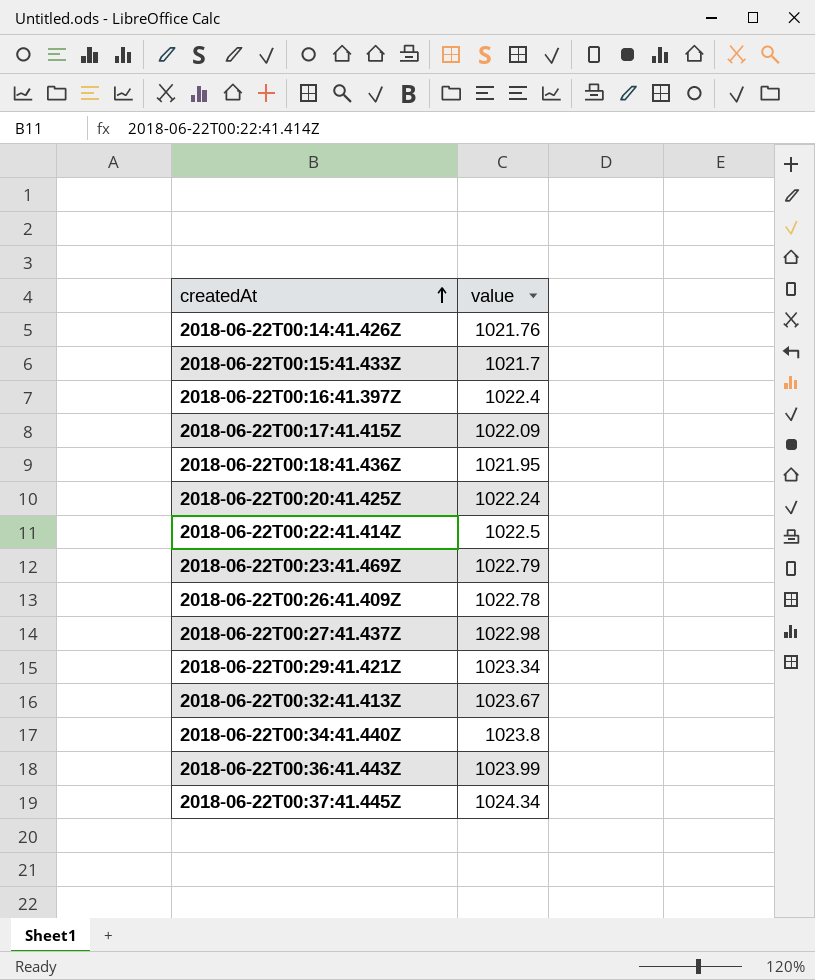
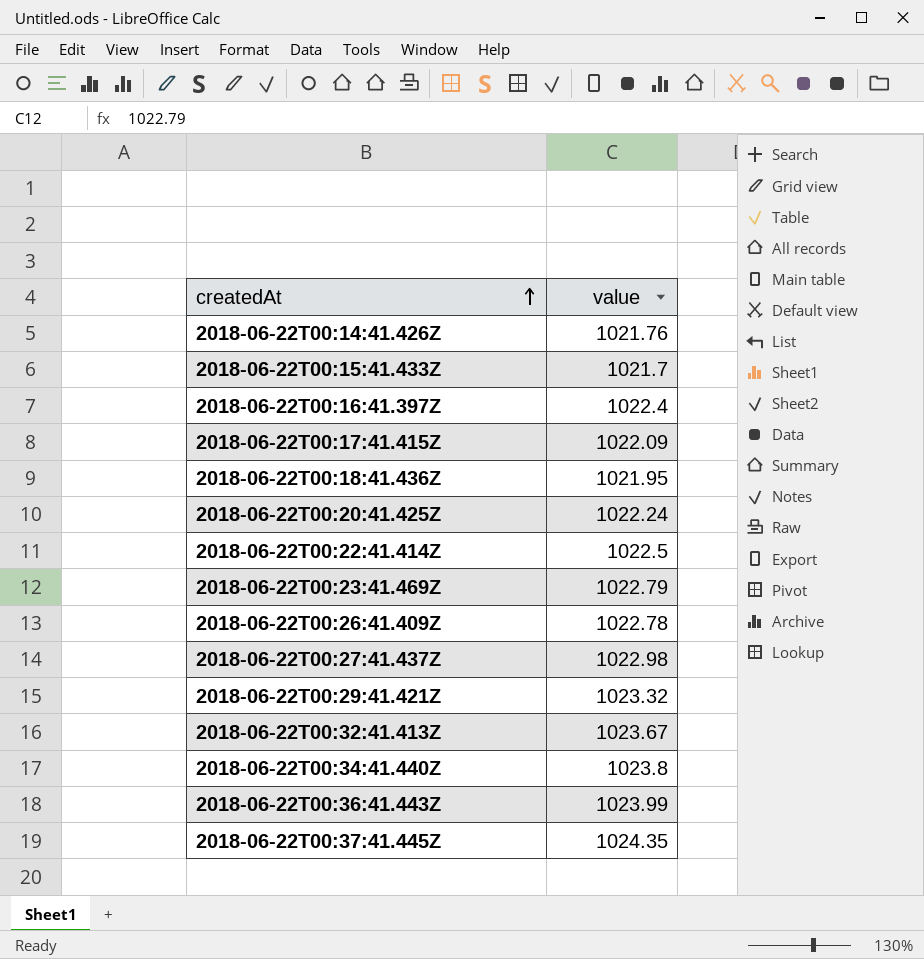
2018-06-22T00:29:41.421Z | value: 1023.34 -> 1023.32
2018-06-22T00:37:41.445Z | value: 1024.34 -> 1024.35

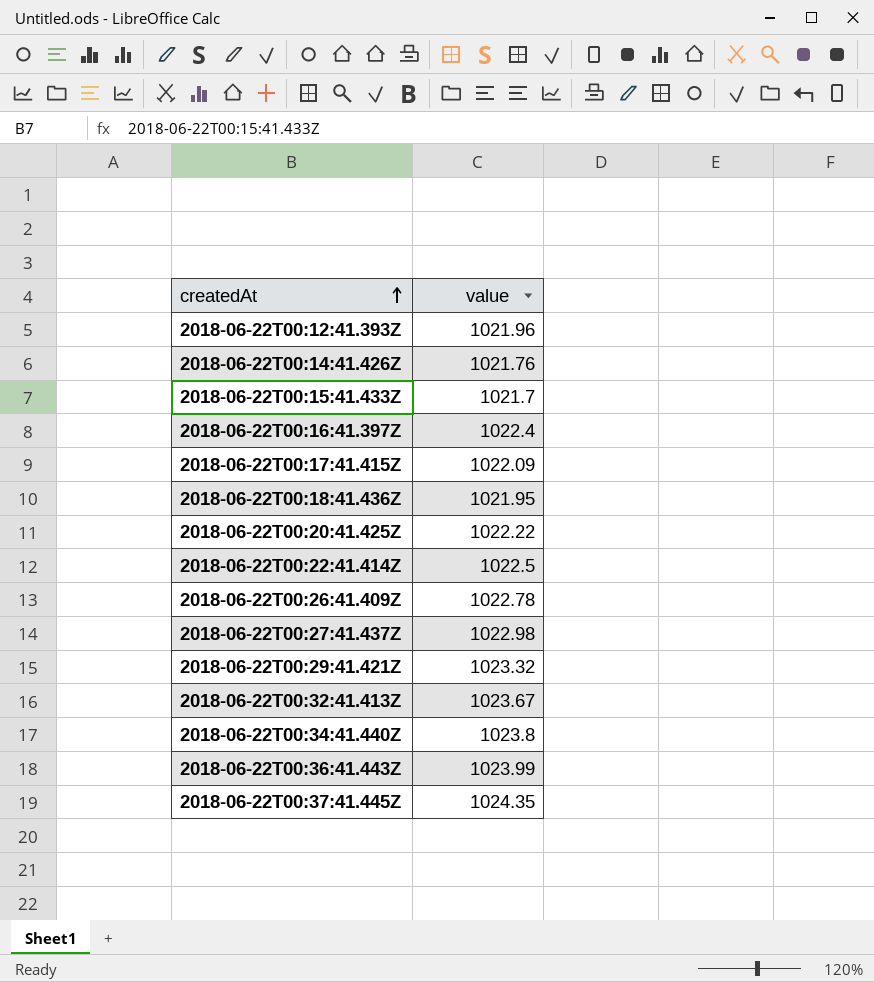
row 2018-06-22T00:23:41.469Z: 1022.79 -> none
row 2018-06-22T00:12:41.393Z: none -> 1021.96
2018-06-22T00:20:41.425Z | value: 1022.24 -> 1022.22

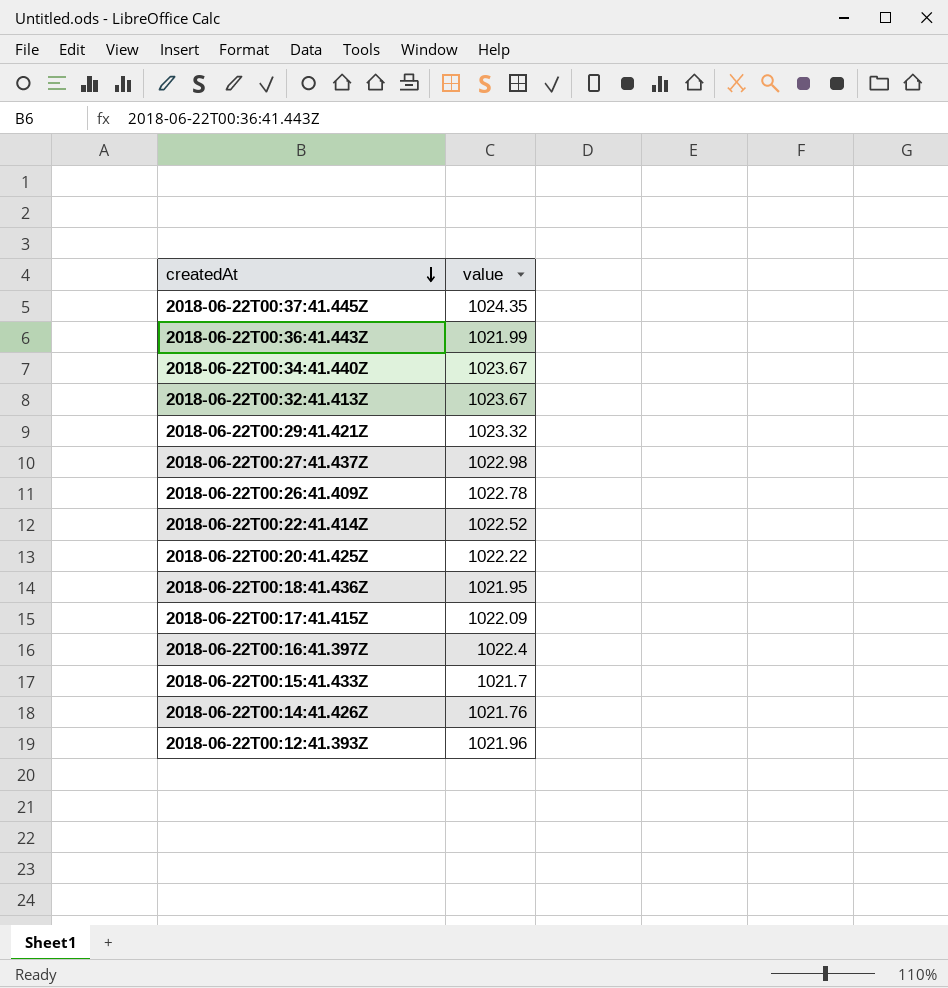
row order: createdAt ascending -> createdAt descending
2018-06-22T00:36:41.443Z | value: 1023.99 -> 1021.99
2018-06-22T00:34:41.440Z | value: 1023.8 -> 1023.67
2018-06-22T00:22:41.414Z | value: 1022.5 -> 1022.52

